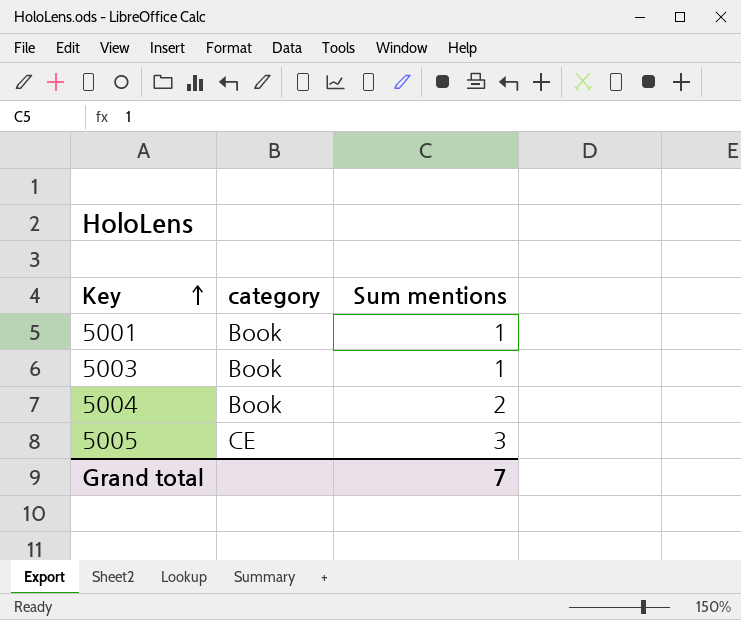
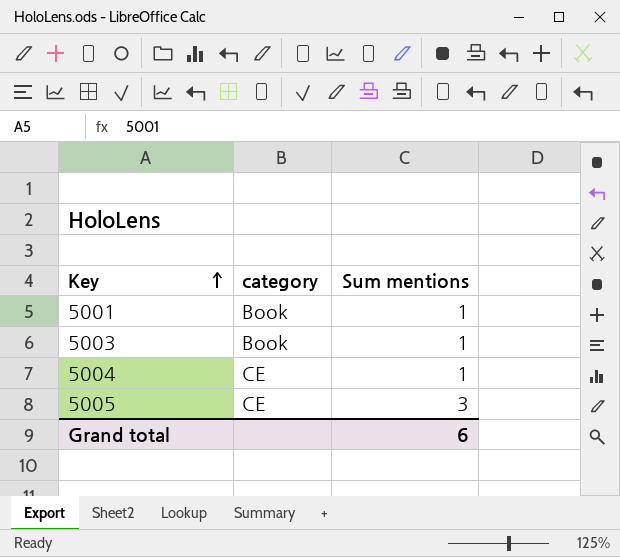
5004 | category: Book -> CE
5004 | Sum mentions: 2 -> 1
Grand total | Sum mentions: 7 -> 6

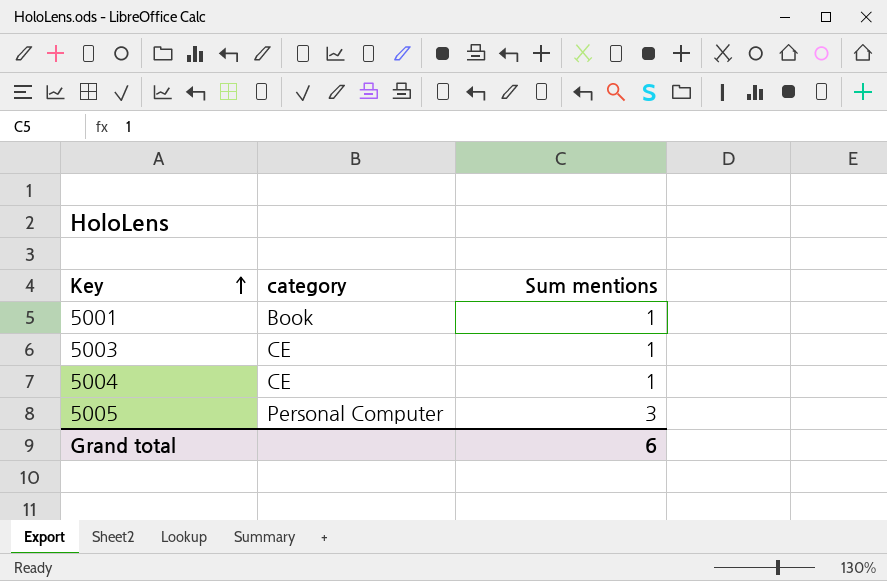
5003 | category: Book -> CE
5005 | category: CE -> Personal Computer

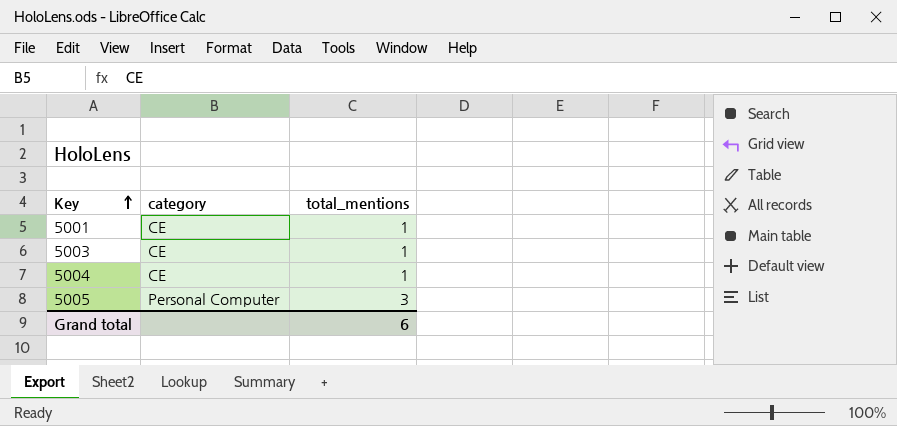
column name: Sum mentions -> total_mentions
5001 | category: Book -> CE

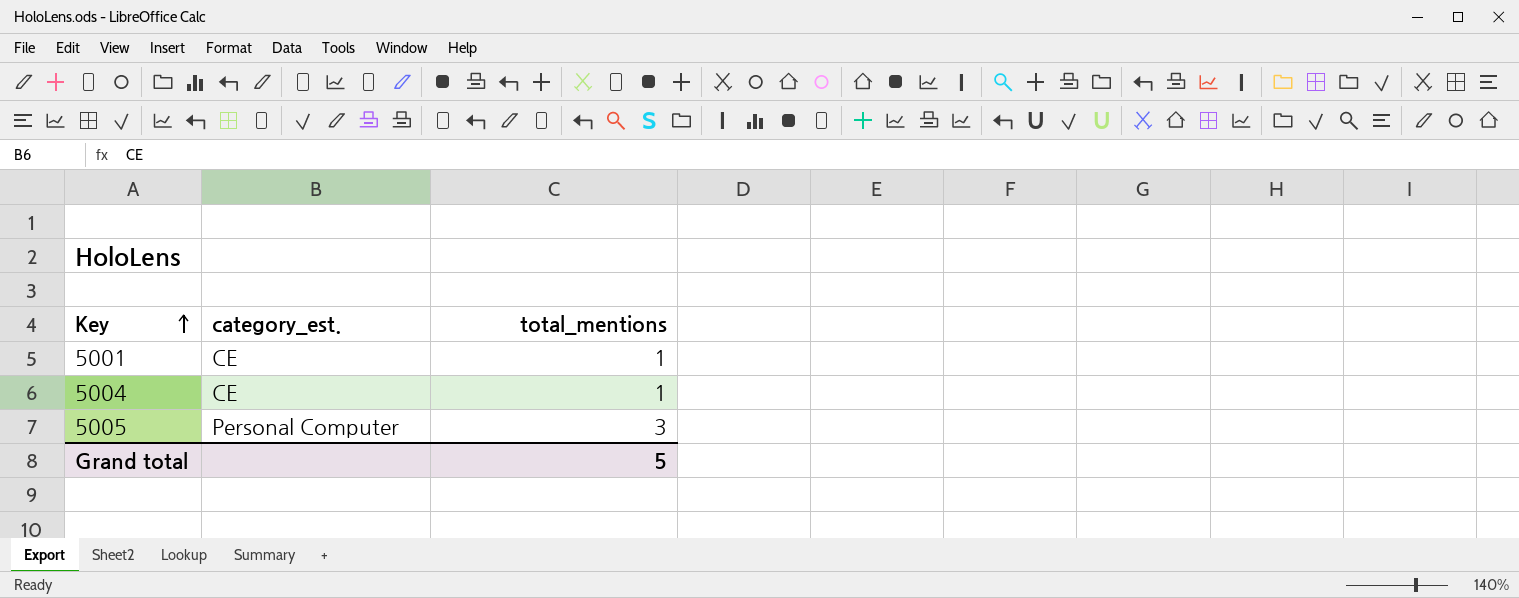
column name: category -> category_est.
row 5003: CE | 1 -> none
Grand total | total_mentions: 6 -> 5

